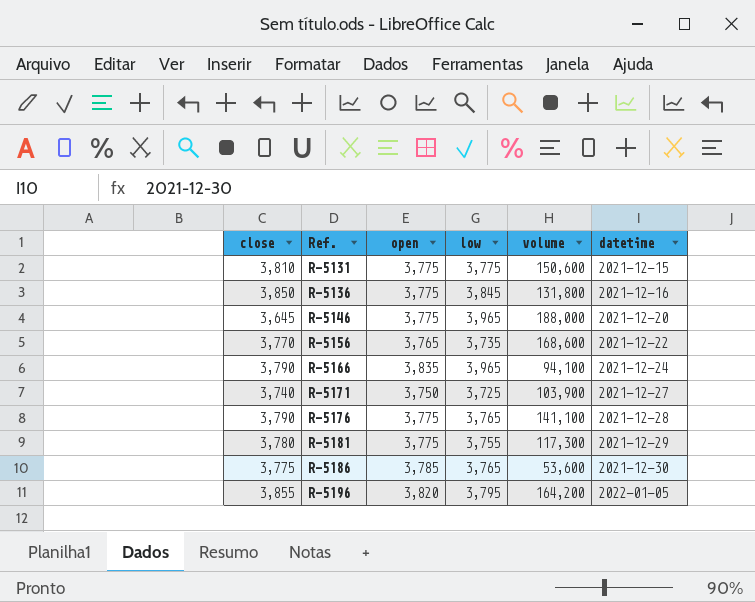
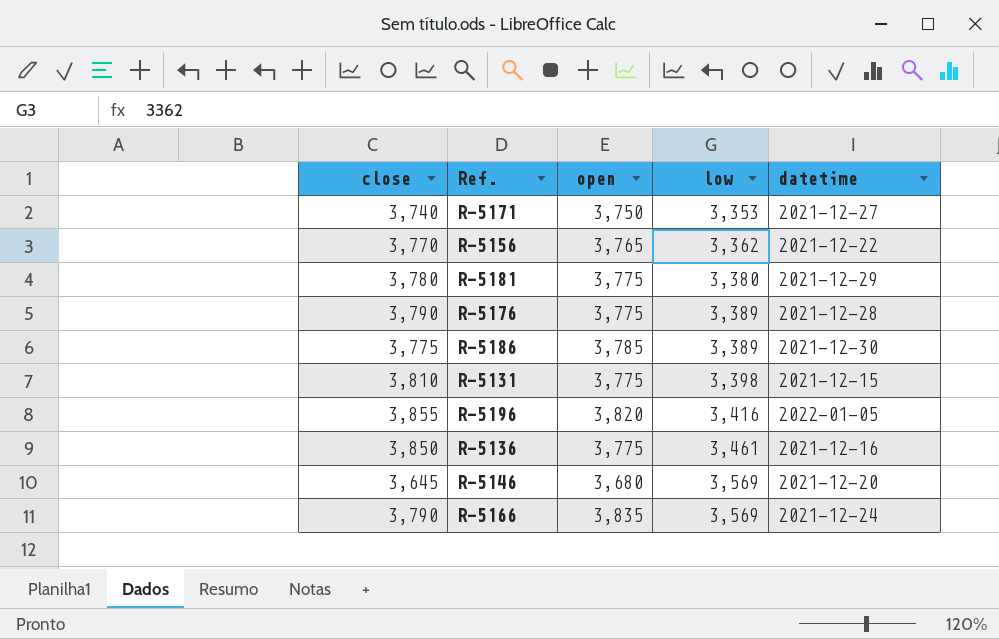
row order: Ref. ascending -> low ascending
column volume | position: 5 -> none
R-5171 | low: 3,725 -> 3,353
R-5156 | low: 3,735 -> 3,362
R-5181 | low: 3,755 -> 3,380
R-5176 | low: 3,765 -> 3,389
R-5186 | low: 3,765 -> 3,389
R-5131 | low: 3,775 -> 3,398
R-5196 | low: 3,795 -> 3,416
R-5136 | low: 3,845 -> 3,461
R-5146 | open: 3,775 -> 3,680
R-5146 | low: 3,965 -> 3,569
R-5166 | low: 3,965 -> 3,569

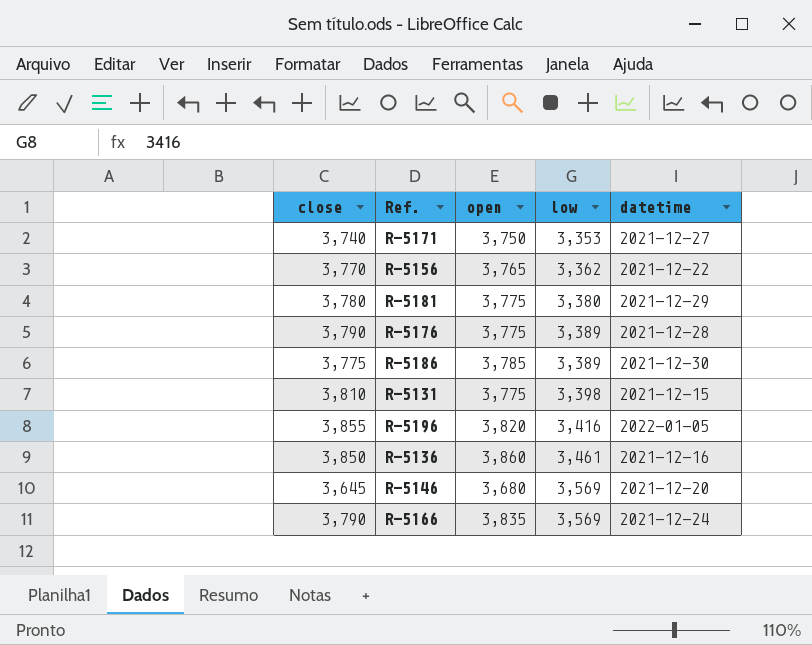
R-5136 | open: 3,775 -> 3,860

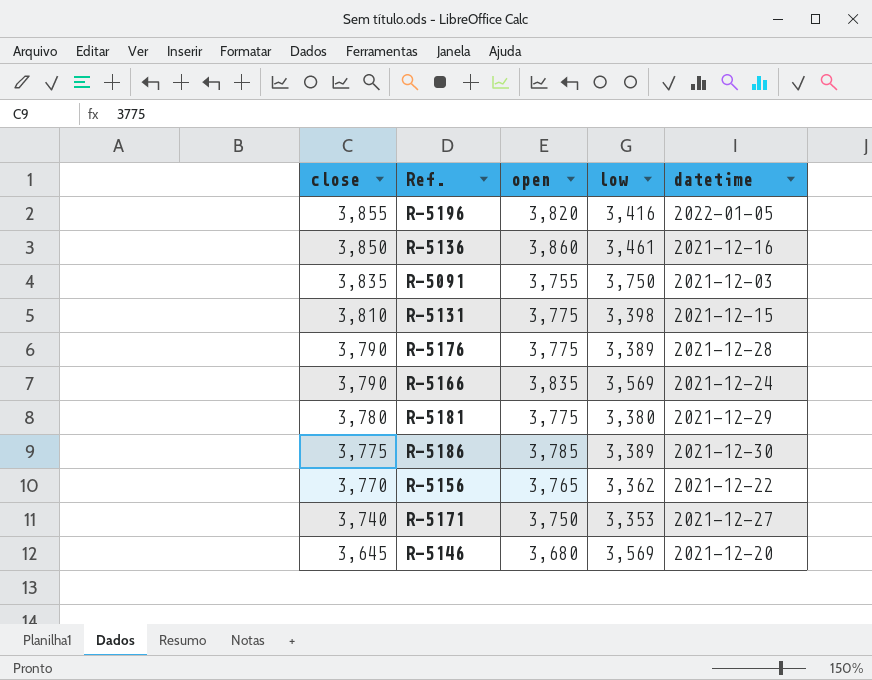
row order: low ascending -> close descending
row R-5091: none -> 3,835 | 3,755 | 3,750 | 2021-12-03

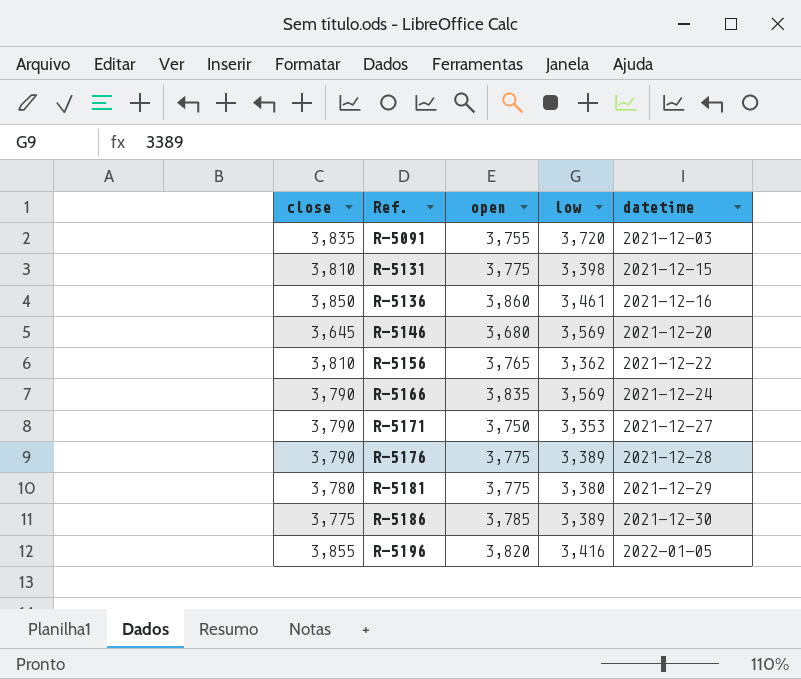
row order: close descending -> Ref. ascending
R-5091 | low: 3,750 -> 3,720
R-5156 | close: 3,770 -> 3,810
R-5171 | close: 3,740 -> 3,790

